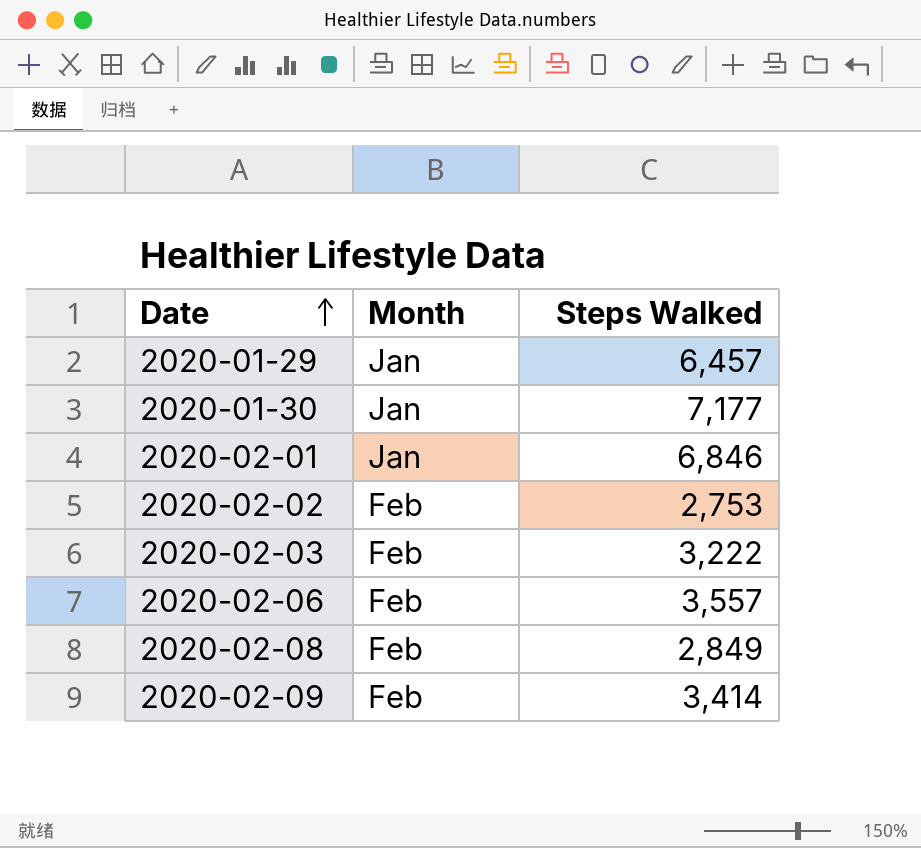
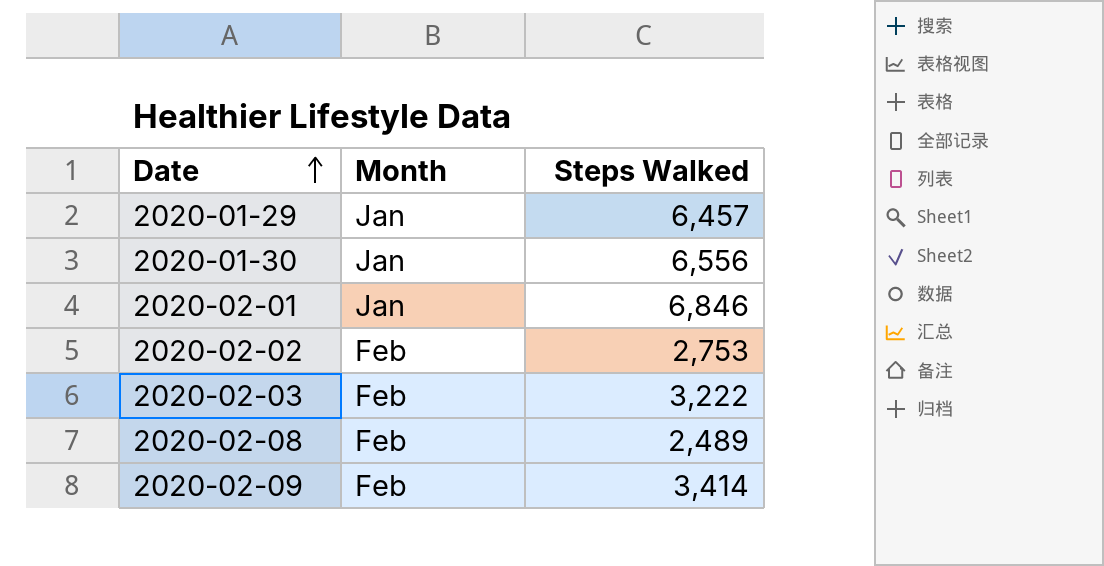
row 2020-02-06: Feb | 3,557 -> none
2020-01-30 | Steps Walked: 7,177 -> 6,556
2020-02-08 | Steps Walked: 2,849 -> 2,489

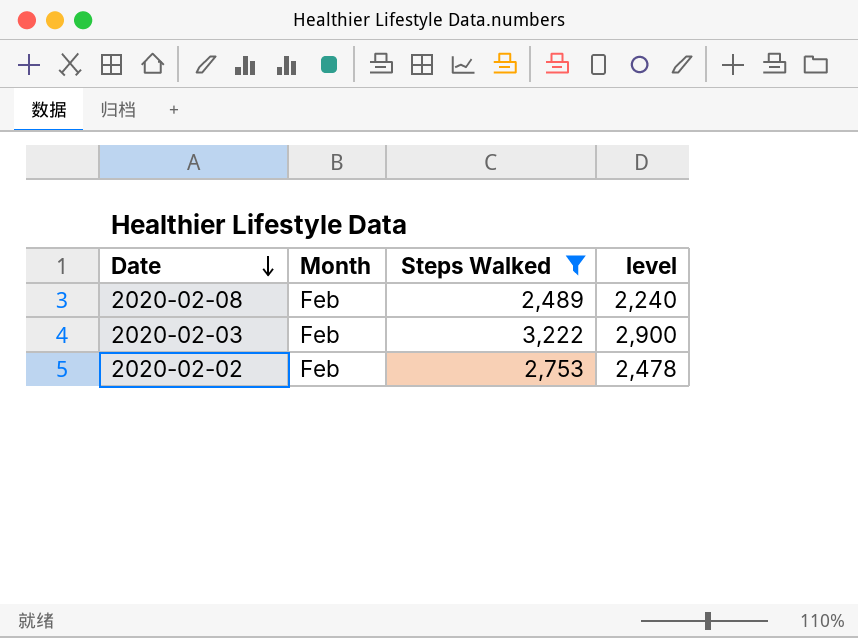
filter: none -> Steps Walked <= 3,222
row order: Date ascending -> Date descending
column level | formula: none -> [Steps Walked] * 0.9

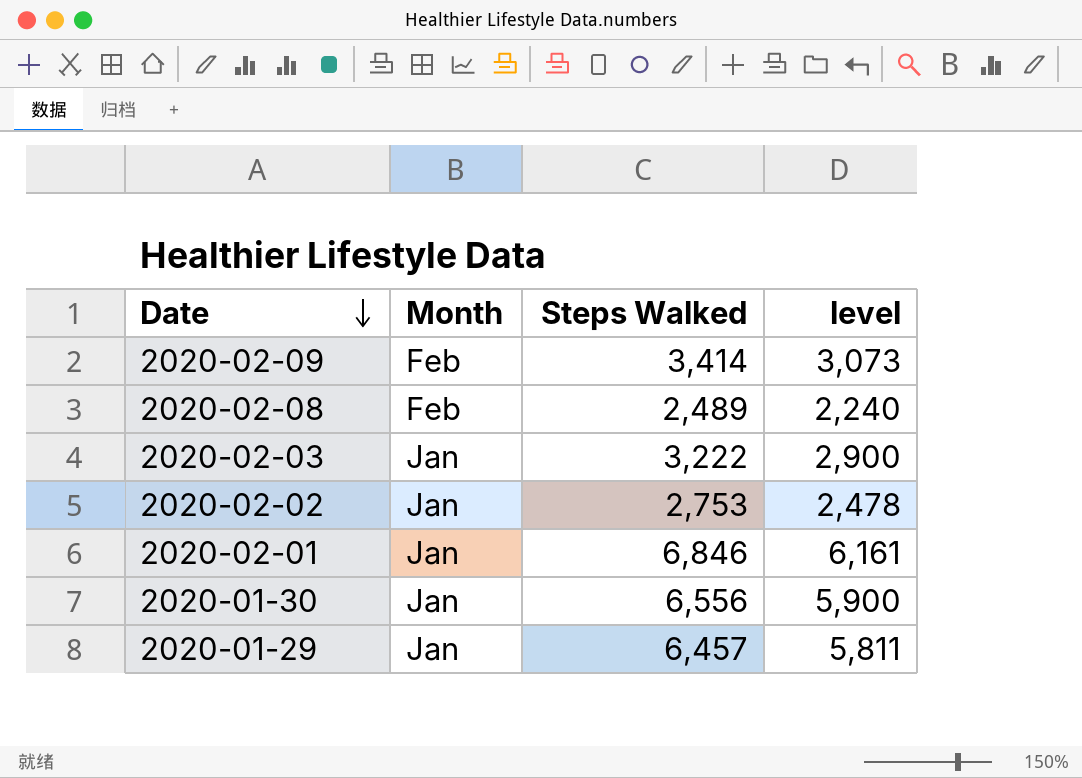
filter: Steps Walked <= 3,222 -> none
2020-02-03 | Month: Feb -> Jan
2020-02-02 | Month: Feb -> Jan

